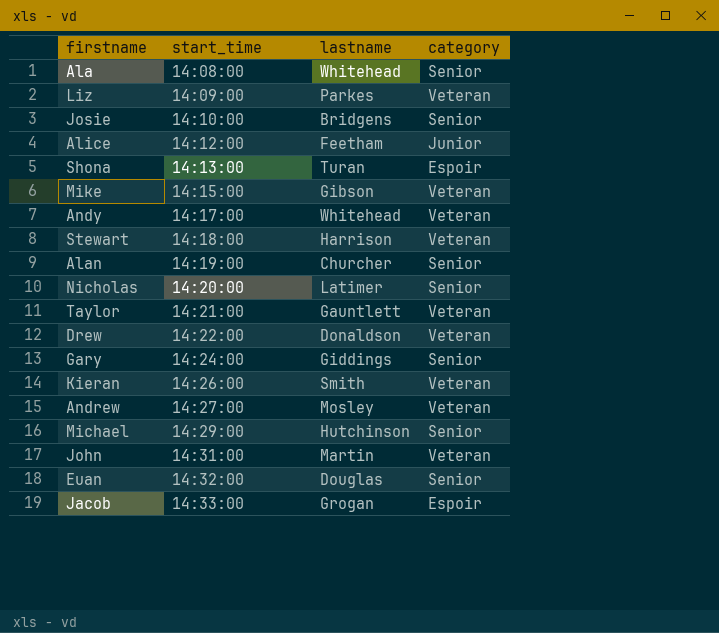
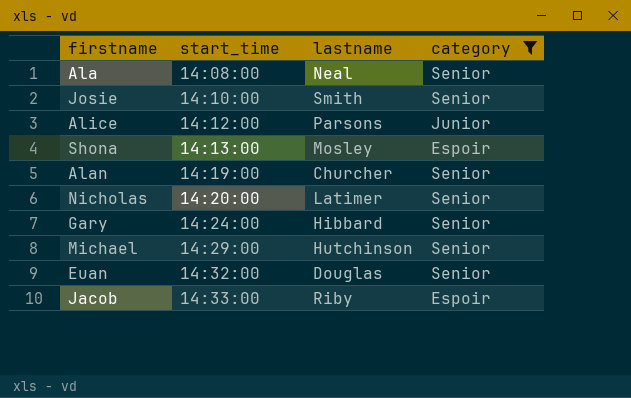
filter: none -> category != Veteran
Ala | lastname: Whitehead -> Neal
Josie | lastname: Bridgens -> Smith
Alice | lastname: Feetham -> Parsons
Shona | lastname: Turan -> Mosley
Gary | lastname: Giddings -> Hibbard
Jacob | lastname: Grogan -> Riby

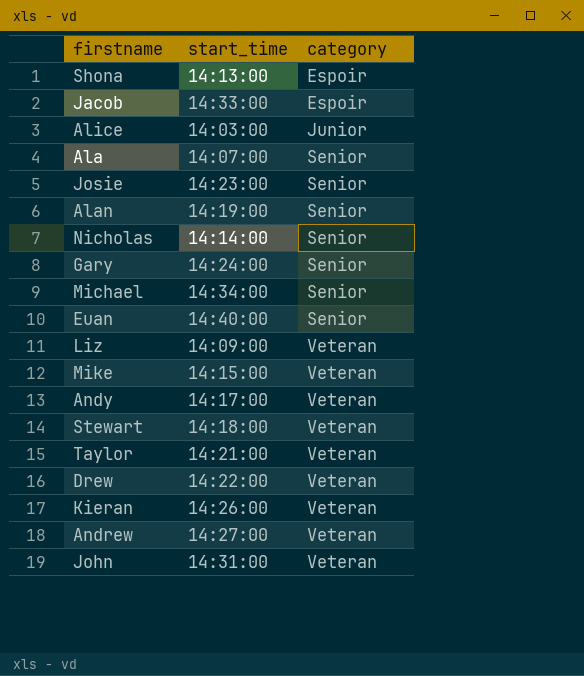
filter: category != Veteran -> none
row order: start_time ascending -> category ascending
column lastname | position: 3 -> none
Alice | start_time: 14:12:00 -> 14:03:00
Ala | start_time: 14:08:00 -> 14:07:00
Josie | start_time: 14:10:00 -> 14:23:00
Nicholas | start_time: 14:20:00 -> 14:14:00
Michael | start_time: 14:29:00 -> 14:34:00
Euan | start_time: 14:32:00 -> 14:40:00

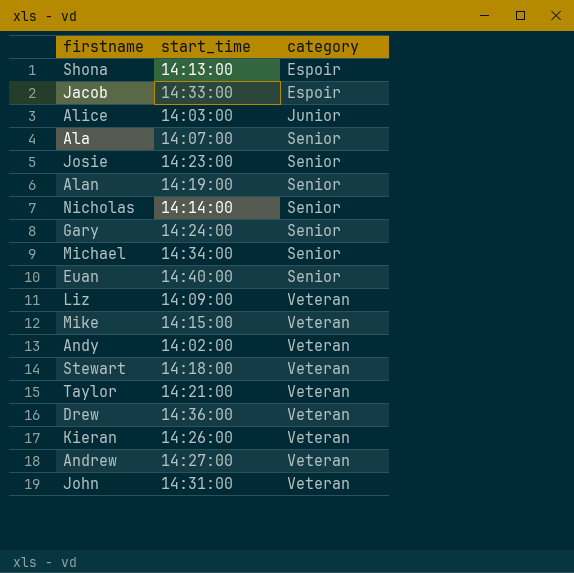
Andy | start_time: 14:17:00 -> 14:02:00
Drew | start_time: 14:22:00 -> 14:36:00

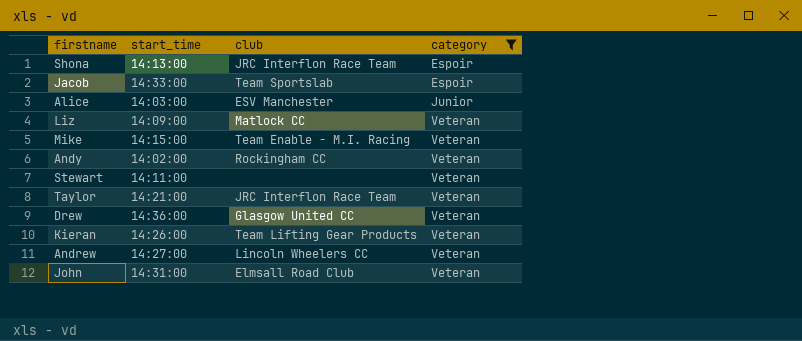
filter: none -> category != Senior
column club | position: none -> 3
Stewart | start_time: 14:18:00 -> 14:11:00

